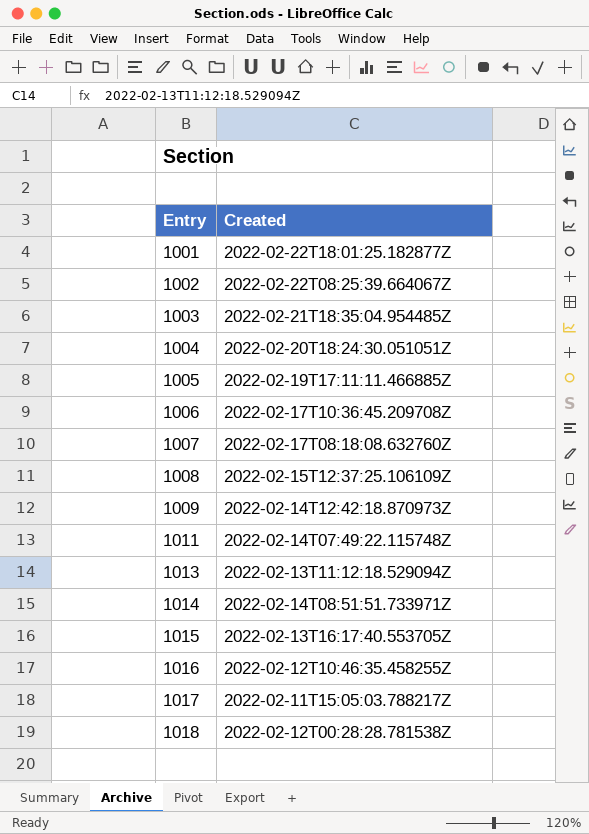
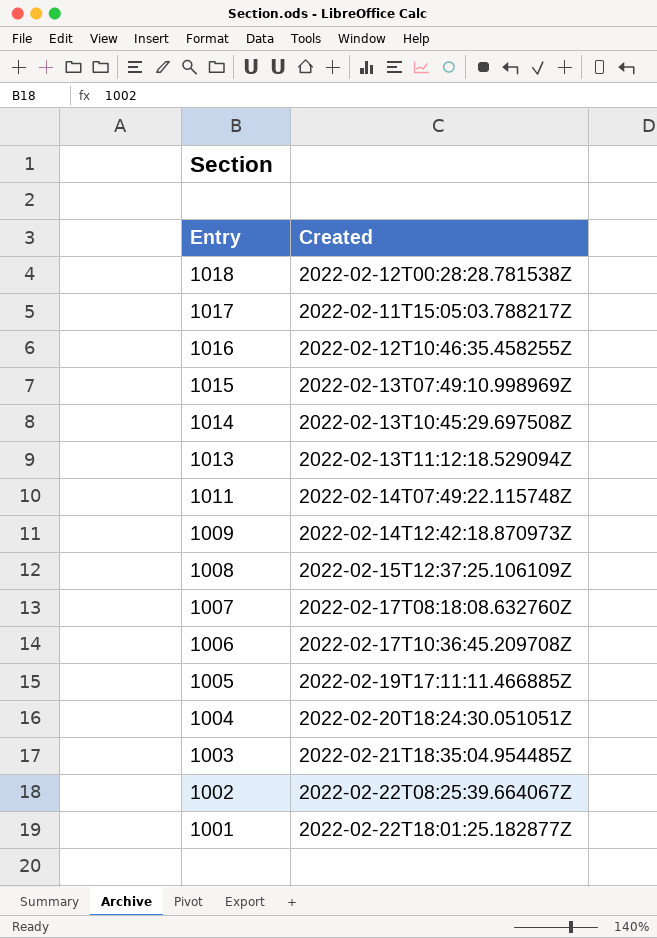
row order: Entry ascending -> Entry descending
1015 | Created: 2022-02-13T16:17:40.553705Z -> 2022-02-13T07:49:10.998969Z
1014 | Created: 2022-02-14T08:51:51.733971Z -> 2022-02-13T10:45:29.697508Z

